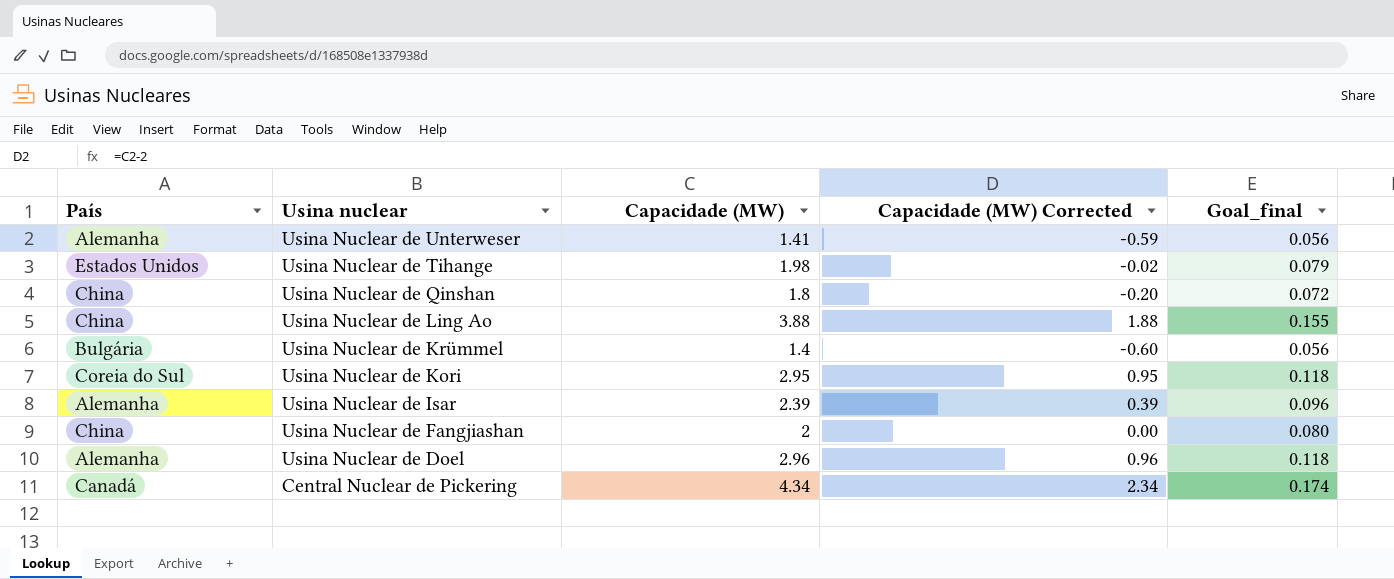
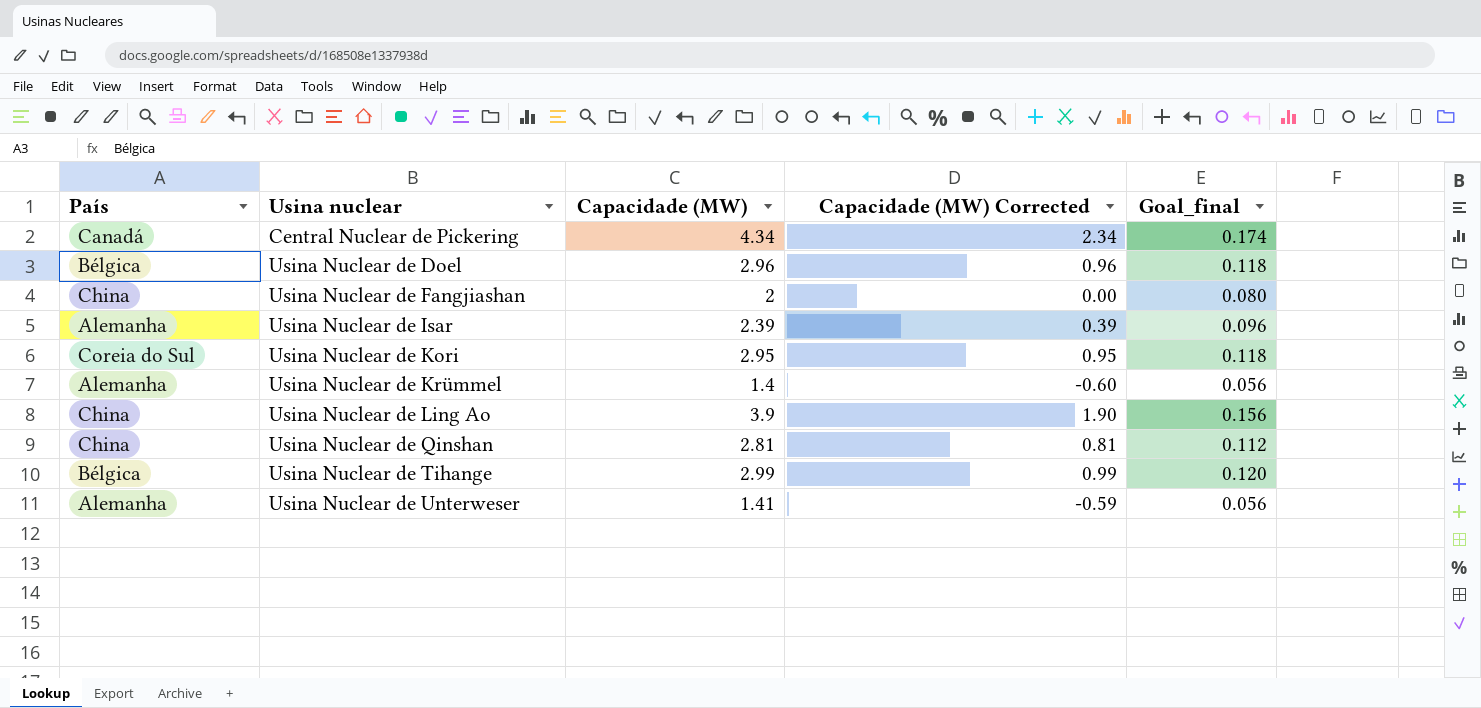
row order: Usina nuclear descending -> Usina nuclear ascending
Usina Nuclear de Doel | País: Alemanha -> Bélgica
Usina Nuclear de Krümmel | País: Bulgária -> Alemanha
Usina Nuclear de Ling Ao | Capacidade (MW): 3.88 -> 3.9
Usina Nuclear de Ling Ao | Capacidade (MW) Corrected: 1.88 -> 1.90
Usina Nuclear de Ling Ao | Goal_final: 0.155 -> 0.156
Usina Nuclear de Qinshan | Capacidade (MW): 1.8 -> 2.81
Usina Nuclear de Qinshan | Capacidade (MW) Corrected: -0.20 -> 0.81
Usina Nuclear de Qinshan | Goal_final: 0.072 -> 0.112
Usina Nuclear de Tihange | País: Estados Unidos -> Bélgica
Usina Nuclear de Tihange | Capacidade (MW): 1.98 -> 2.99
Usina Nuclear de Tihange | Capacidade (MW) Corrected: -0.02 -> 0.99
Usina Nuclear de Tihange | Goal_final: 0.079 -> 0.120

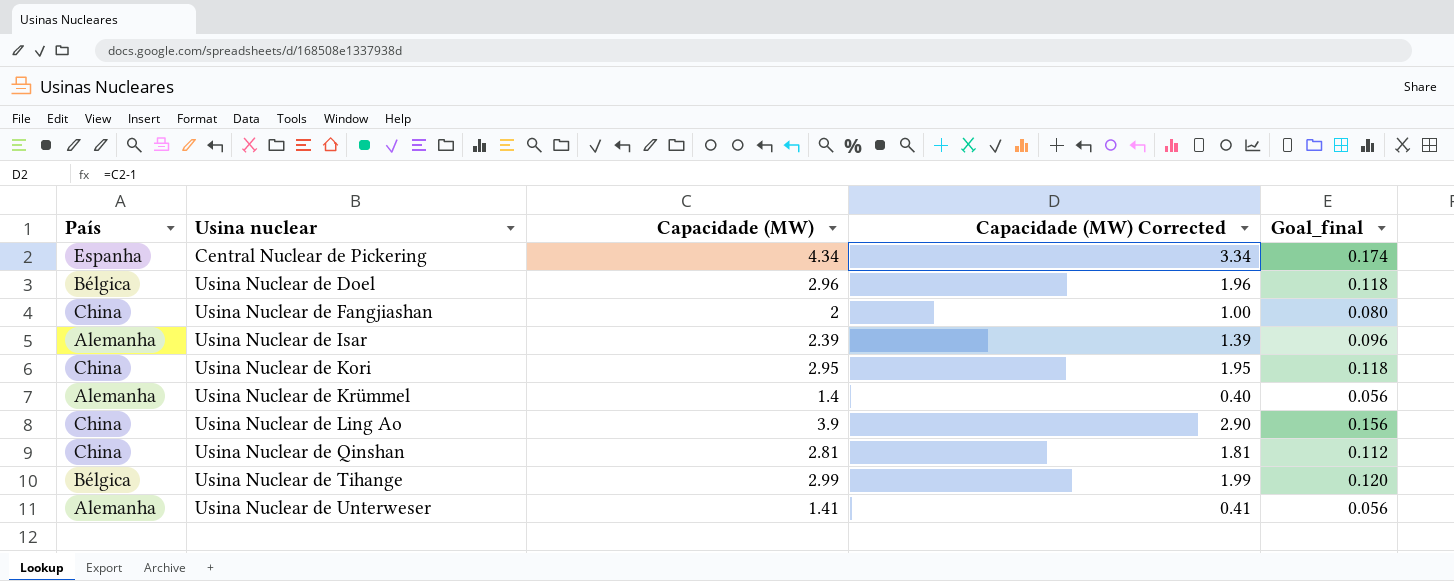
column Capacidade (MW) Corrected | formula: [Capacidade (MW)] - 2 -> [Capacidade (MW)] - 1
Central Nuclear de Pickering | País: Canadá -> Espanha
Usina Nuclear de Kori | País: Coreia do Sul -> China

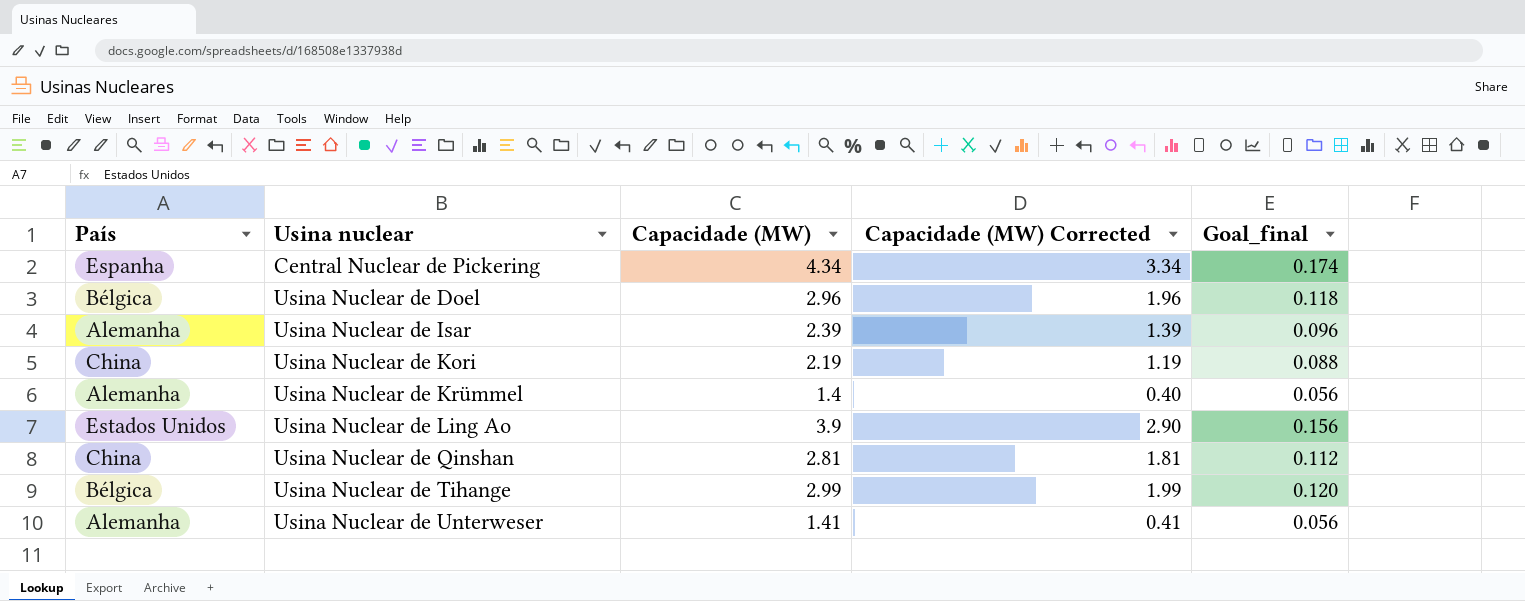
row Usina Nuclear de Fangjiashan: China | 2 | 1.00 | 0.080 -> none
Usina Nuclear de Kori | Capacidade (MW): 2.95 -> 2.19
Usina Nuclear de Kori | Capacidade (MW) Corrected: 1.95 -> 1.19
Usina Nuclear de Kori | Goal_final: 0.118 -> 0.088
Usina Nuclear de Ling Ao | País: China -> Estados Unidos

